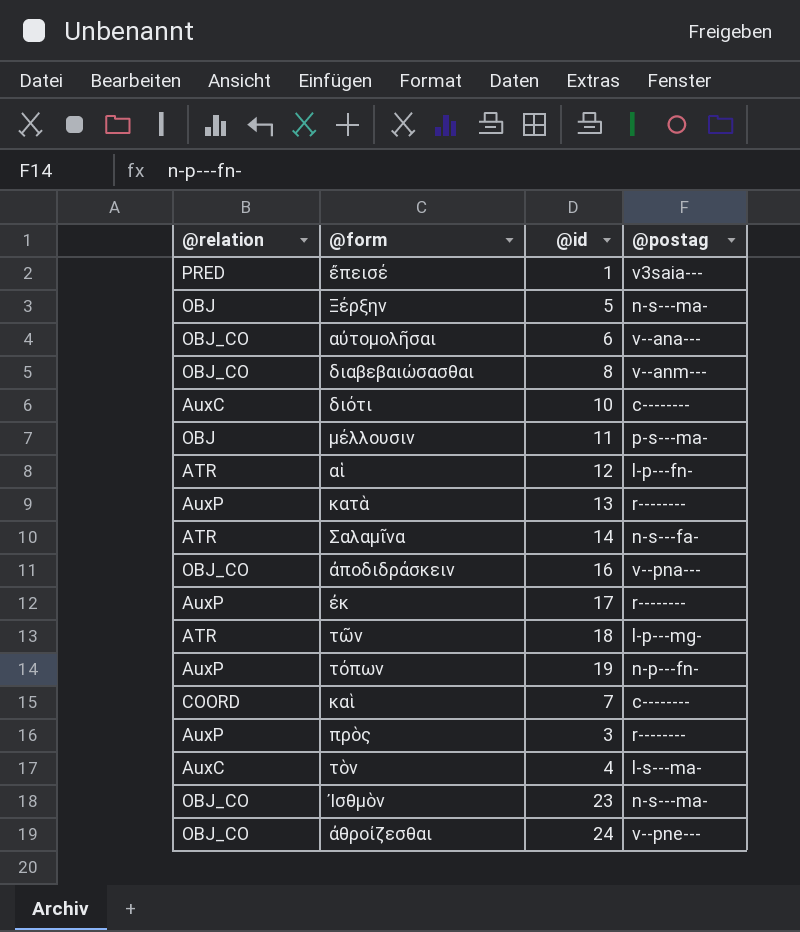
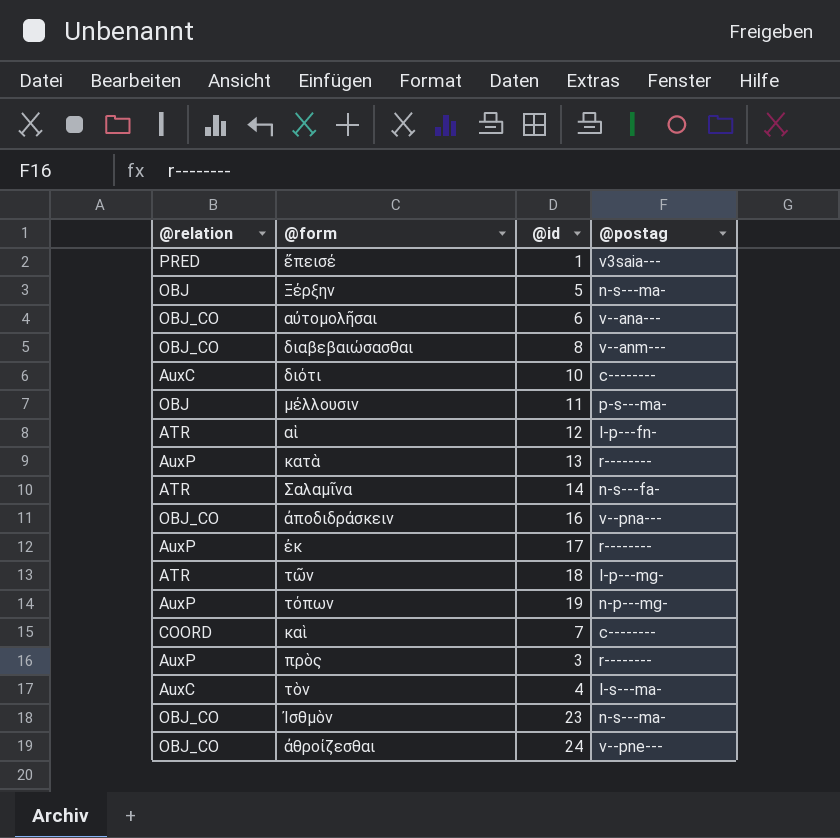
τόπων | @postag: n-p---fn- -> n-p---mg-

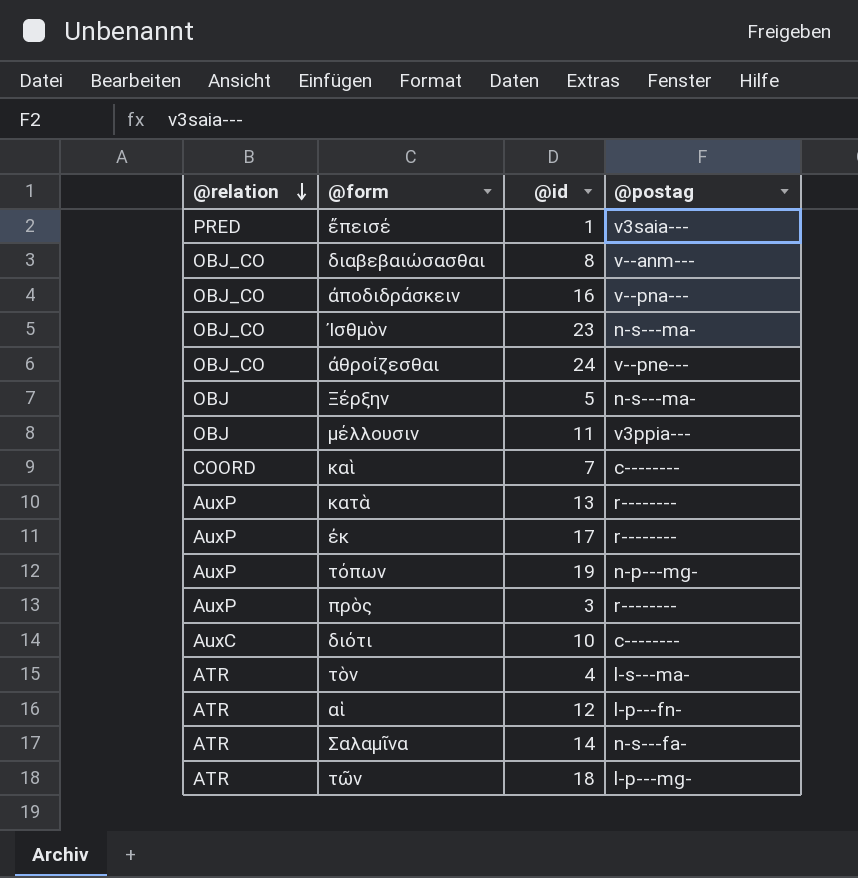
row order: none -> @relation descending
row αὐτομολῆσαι: OBJ_CO | 6 | v--ana--- -> none
μέλλουσιν | @postag: p-s---ma- -> v3ppia---
τὸν | @relation: AuxC -> ATR

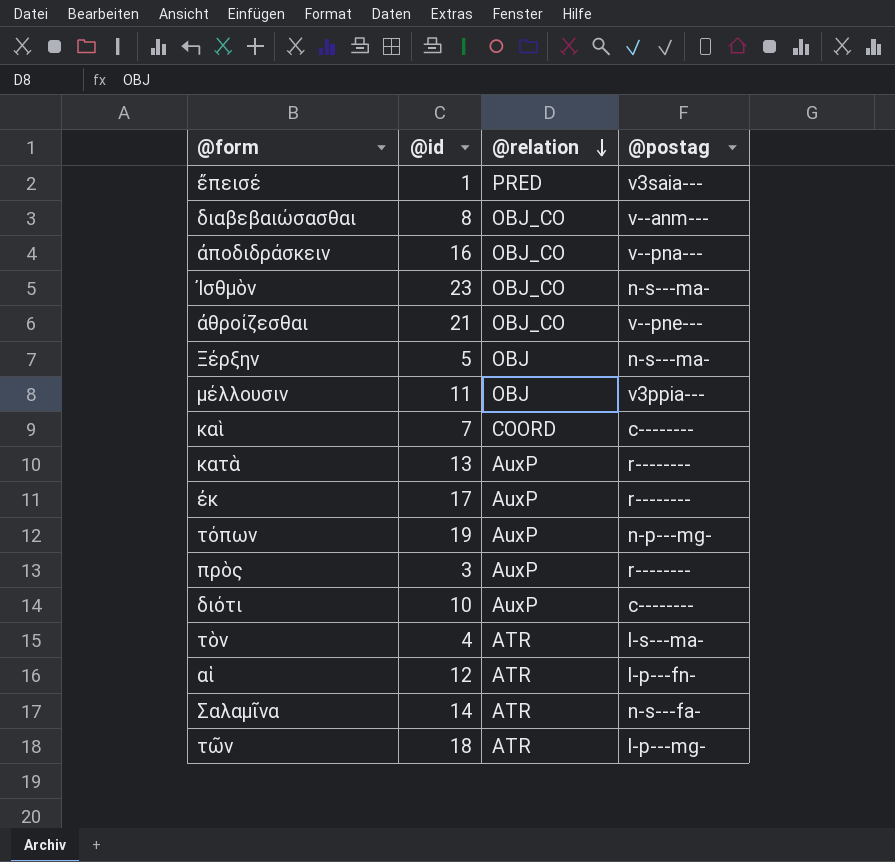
column @relation | position: 1 -> 3
ἀθροίζεσθαι | @id: 24 -> 21
διότι | @relation: AuxC -> AuxP

